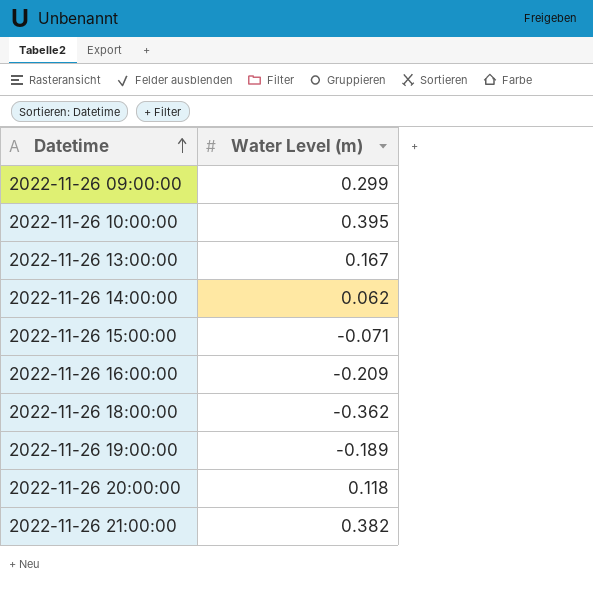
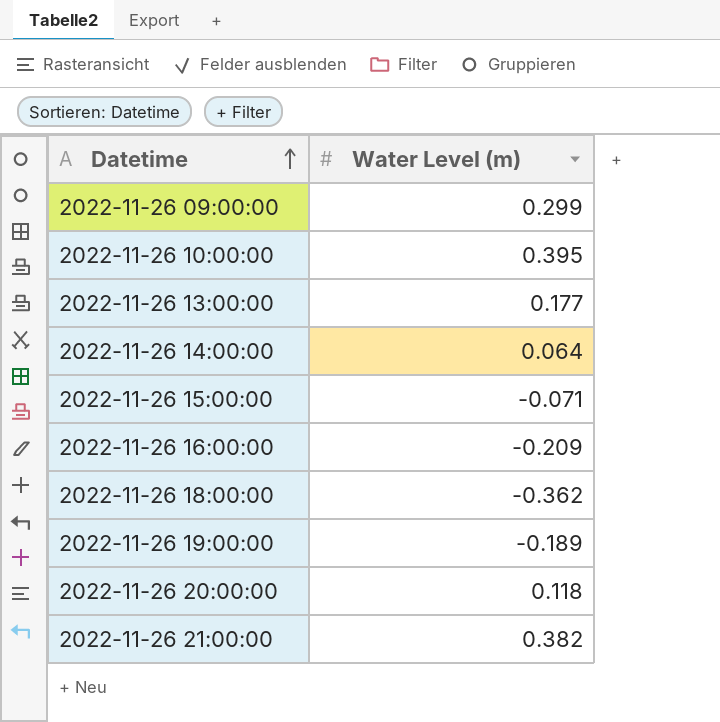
2022-11-26 13:00:00 | Water Level (m): 0.167 -> 0.177
2022-11-26 14:00:00 | Water Level (m): 0.062 -> 0.064

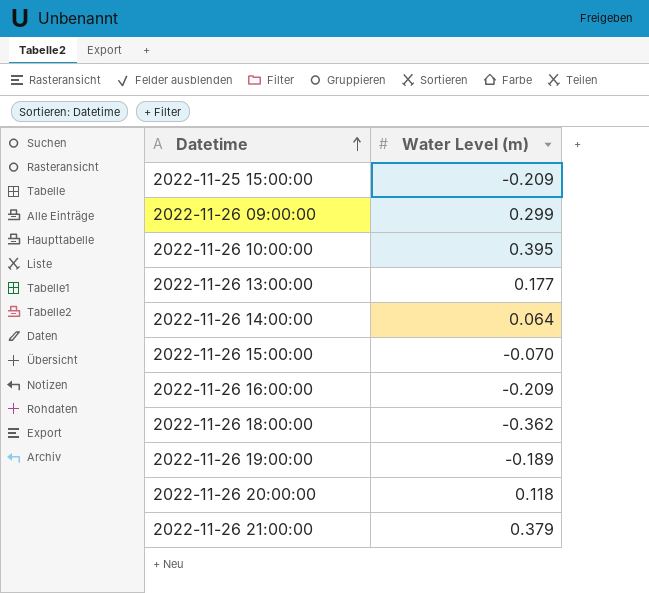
row 2022-11-25 15:00:00: none -> -0.209
2022-11-26 15:00:00 | Water Level (m): -0.071 -> -0.070
2022-11-26 21:00:00 | Water Level (m): 0.382 -> 0.379

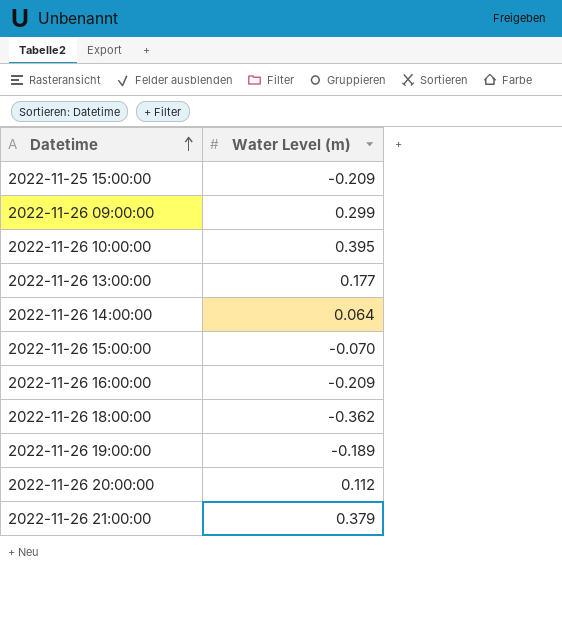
2022-11-26 20:00:00 | Water Level (m): 0.118 -> 0.112

